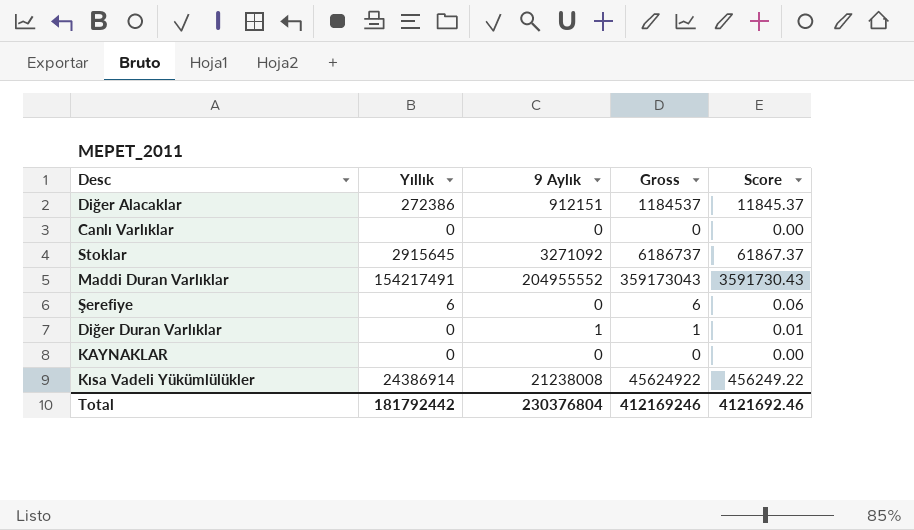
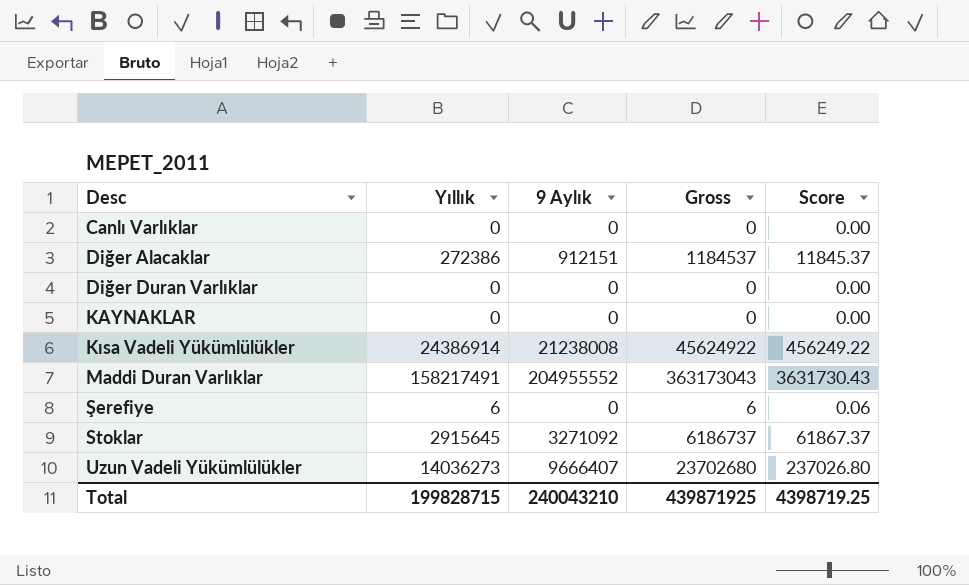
row order: none -> Desc ascending
Diğer Duran Varlıklar | 9 Aylık: 1 -> 0
Diğer Duran Varlıklar | Gross: 1 -> 0
Diğer Duran Varlıklar | Score: 0.01 -> 0.00
Maddi Duran Varlıklar | Yıllık: 154217491 -> 158217491
Maddi Duran Varlıklar | Gross: 359173043 -> 363173043
Maddi Duran Varlıklar | Score: 3591730.43 -> 3631730.43
row Uzun Vadeli Yükümlülükler: none -> 14036273 | 9666407 | 23702680 | 237026.80
Total | Yıllık: 181792442 -> 199828715
Total | 9 Aylık: 230376804 -> 240043210
Total | Gross: 412169246 -> 439871925
Total | Score: 4121692.46 -> 4398719.25

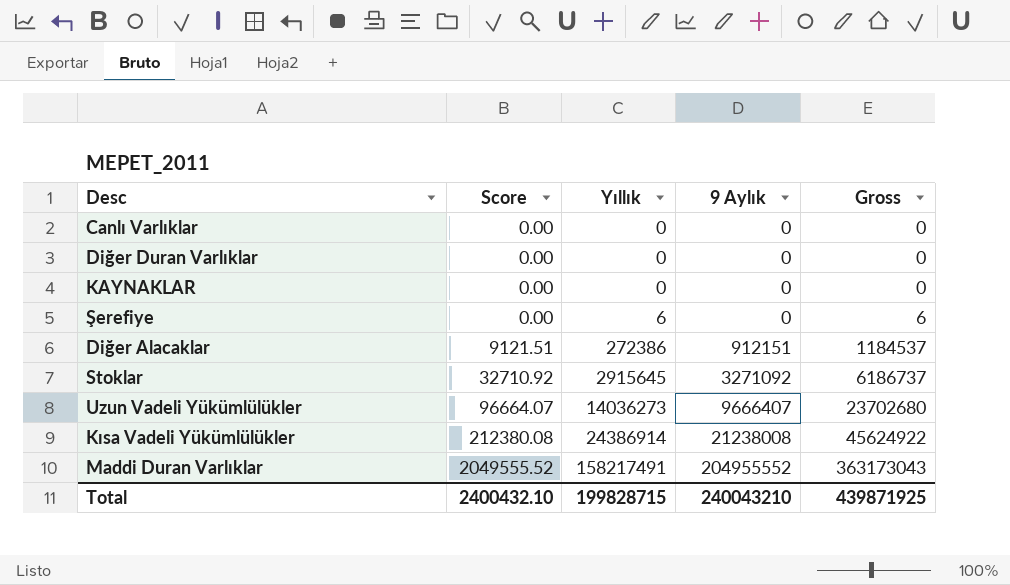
row order: Desc ascending -> Score ascending
column Score | formula: [Gross] * 0.01 -> [9 Aylık] * 0.01
column Score | position: 5 -> 2
Total | Score: 4398719.25 -> 2400432.10

